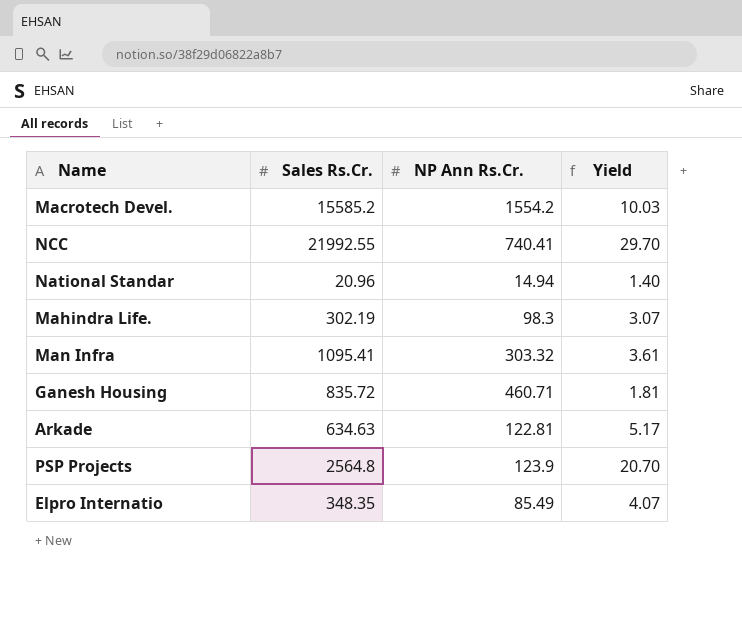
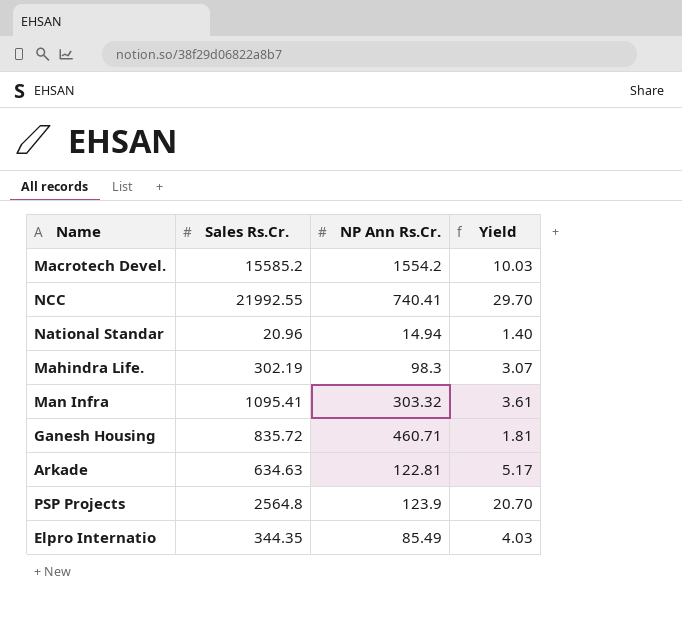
Elpro Internatio | Sales Rs.Cr.: 348.35 -> 344.35
Elpro Internatio | Yield: 4.07 -> 4.03

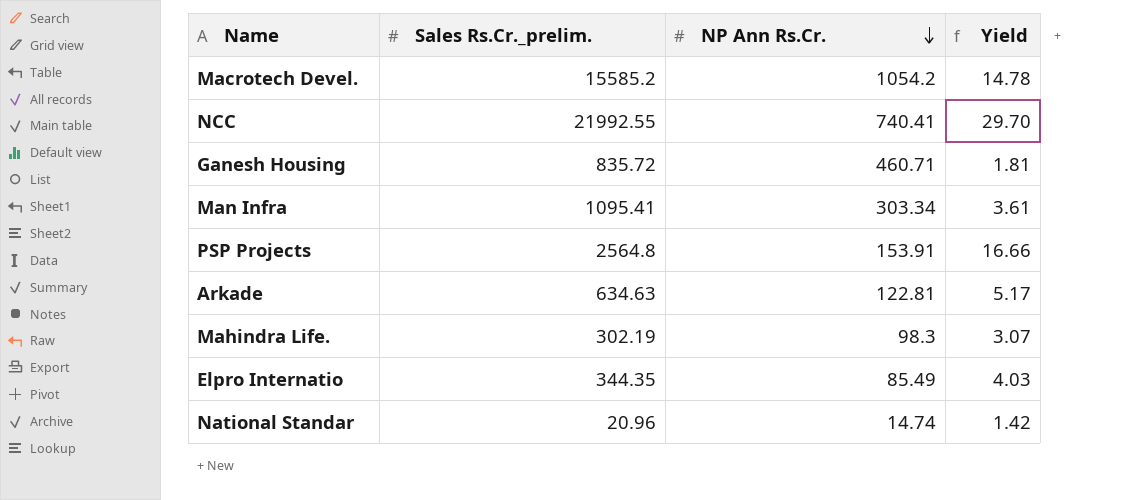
row order: none -> NP Ann Rs.Cr. descending
column name: Sales Rs.Cr. -> Sales Rs.Cr._prelim.
Macrotech Devel. | NP Ann Rs.Cr.: 1554.2 -> 1054.2
Macrotech Devel. | Yield: 10.03 -> 14.78
Man Infra | NP Ann Rs.Cr.: 303.32 -> 303.34
PSP Projects | NP Ann Rs.Cr.: 123.9 -> 153.91
PSP Projects | Yield: 20.70 -> 16.66
National Standar | NP Ann Rs.Cr.: 14.94 -> 14.74
National Standar | Yield: 1.40 -> 1.42

